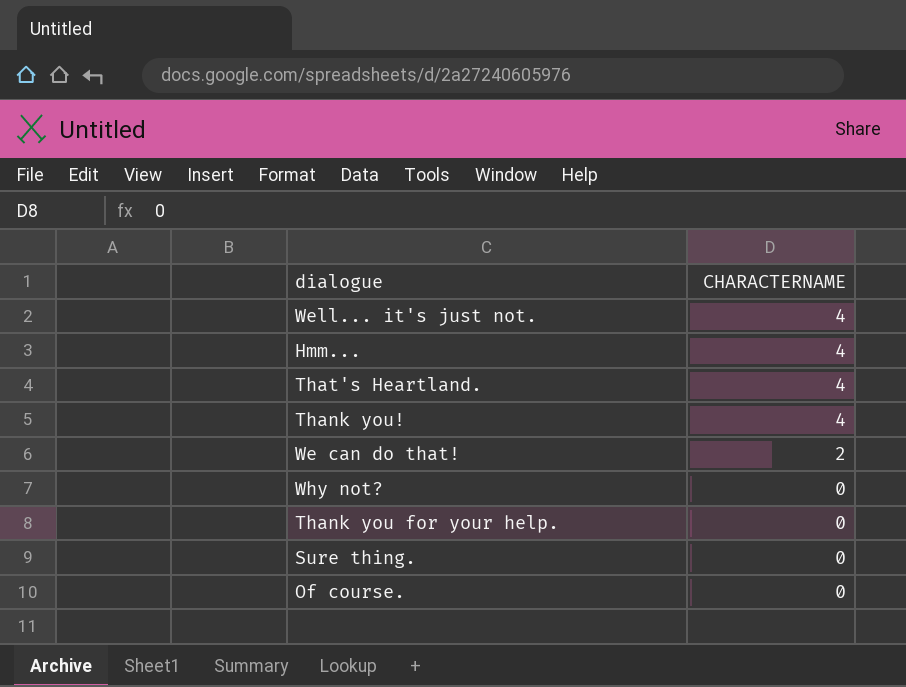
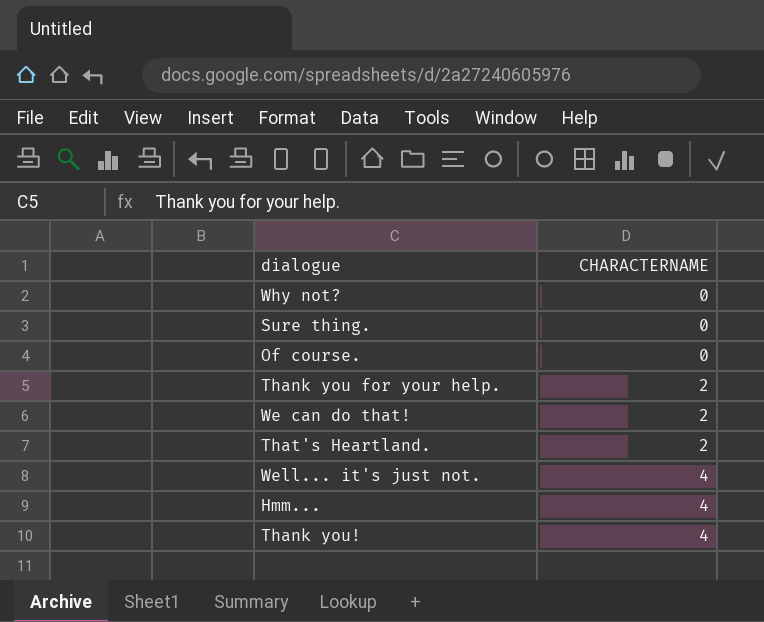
row order: CHARACTERNAME descending -> CHARACTERNAME ascending
Thank you for your help. | CHARACTERNAME: 0 -> 2
That's Heartland. | CHARACTERNAME: 4 -> 2

